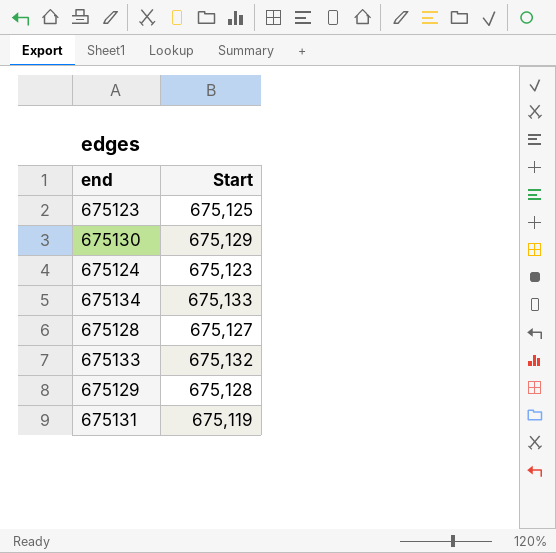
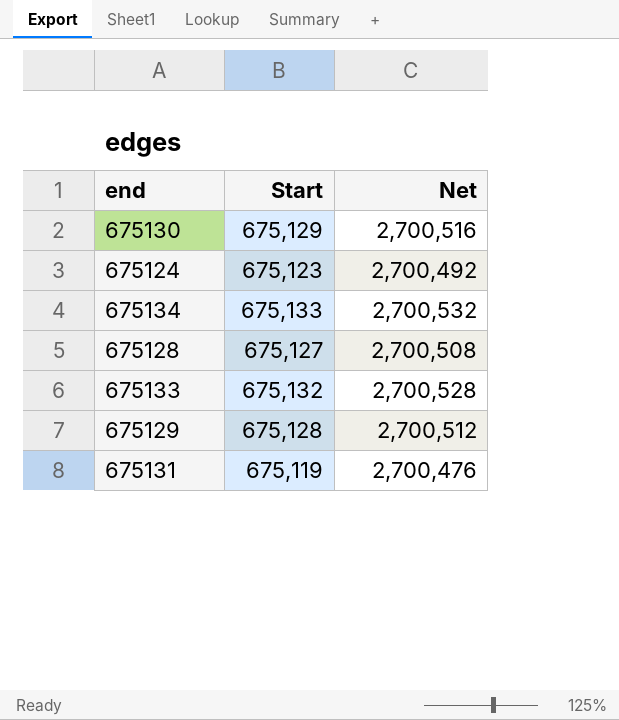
column Net | formula: none -> [Start] * 4
row 675123: 675,125 -> none

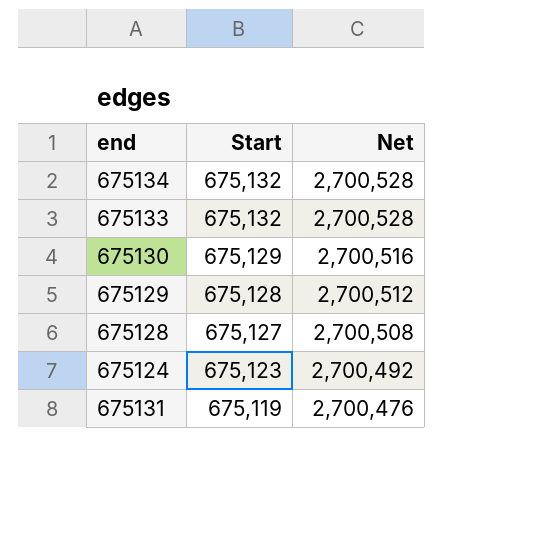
row order: none -> Start descending
675134 | Start: 675,133 -> 675,132
675134 | Net: 2,700,532 -> 2,700,528

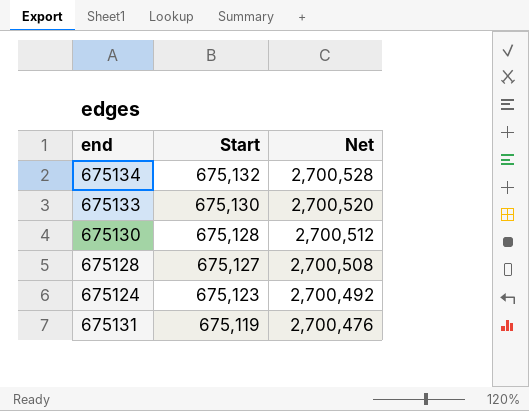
row 675129: 675,128 | 2,700,512 -> none
675133 | Start: 675,132 -> 675,130
675133 | Net: 2,700,528 -> 2,700,520
675130 | Start: 675,129 -> 675,128
675130 | Net: 2,700,516 -> 2,700,512

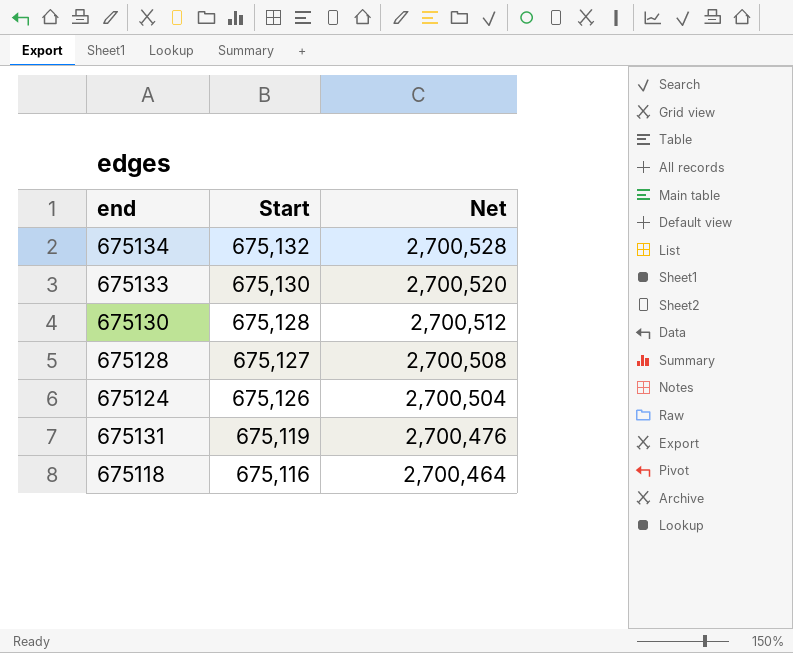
675124 | Start: 675,123 -> 675,126
675124 | Net: 2,700,492 -> 2,700,504
row 675118: none -> 675,116 | 2,700,464

